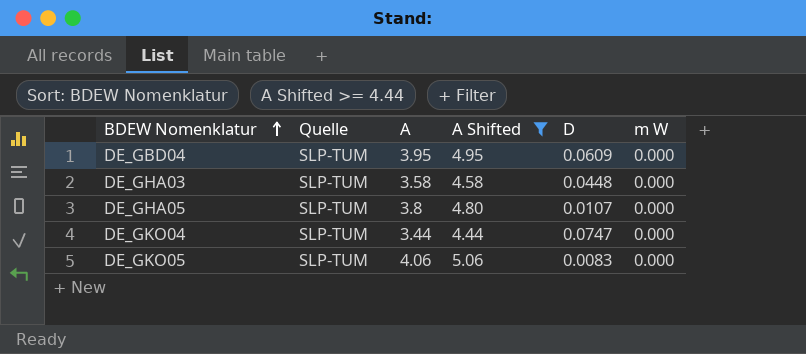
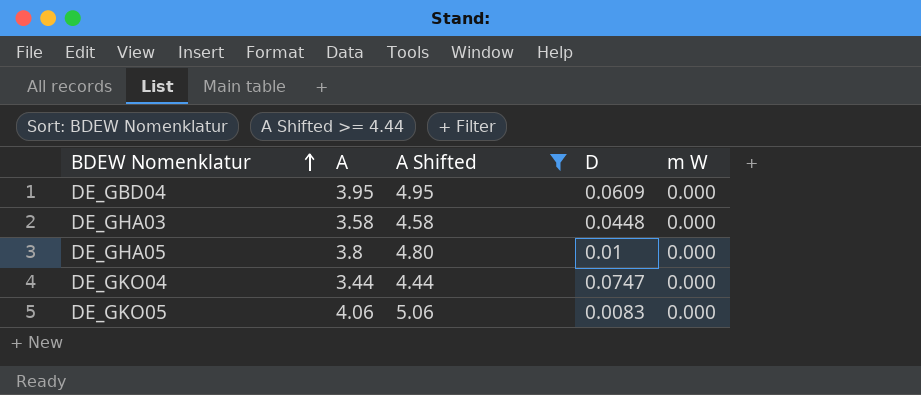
column Quelle | position: 2 -> none
DE_GHA05 | D: 0.0107 -> 0.01

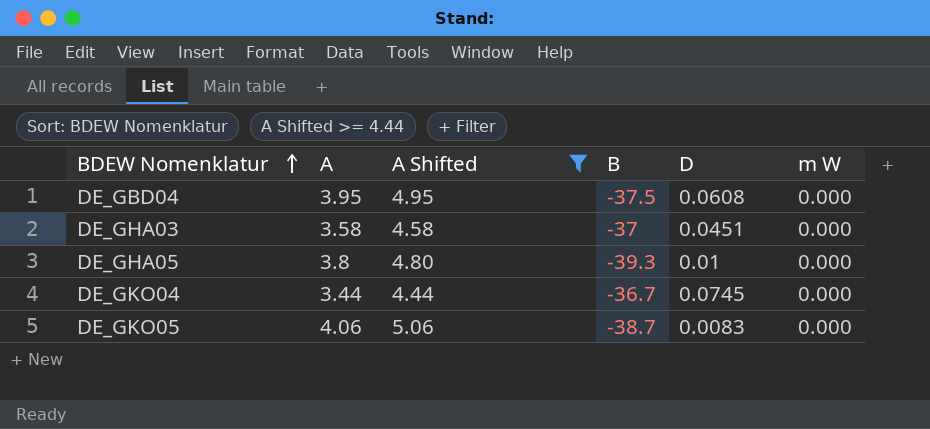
column B | position: none -> 4
DE_GBD04 | D: 0.0609 -> 0.0608
DE_GHA03 | D: 0.0448 -> 0.0451
DE_GKO04 | D: 0.0747 -> 0.0745

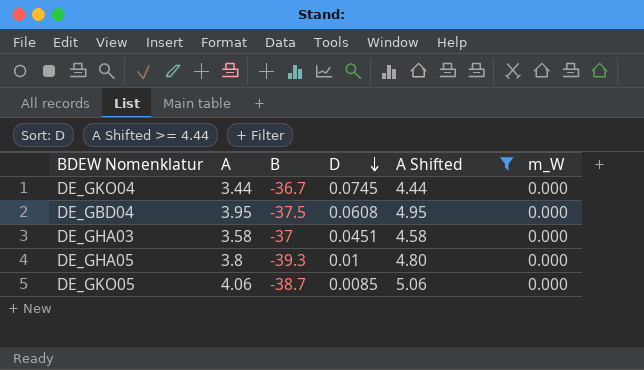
row order: BDEW Nomenklatur ascending -> D descending
column A Shifted | position: 3 -> 5
column name: m W -> m_W
DE_GKO05 | D: 0.0083 -> 0.0085

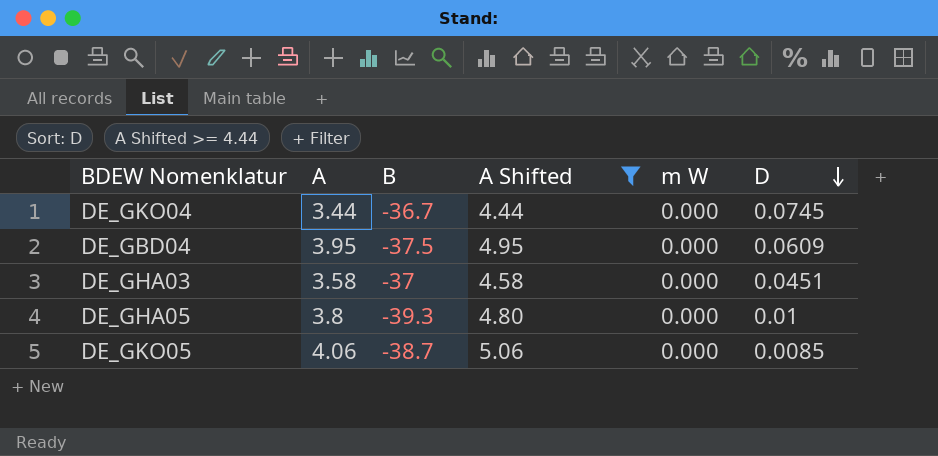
column name: m_W -> m W
column D | position: 4 -> 6
DE_GBD04 | D: 0.0608 -> 0.0609

